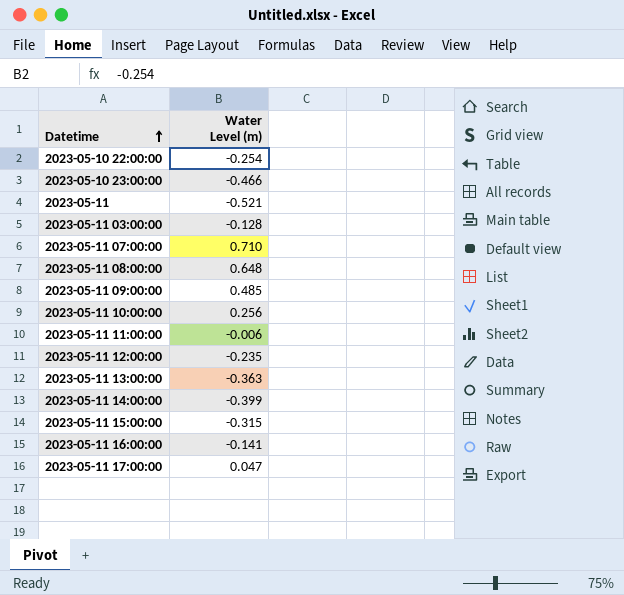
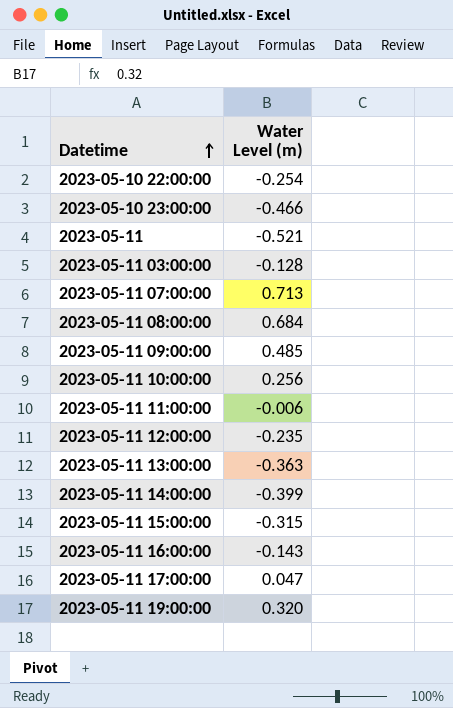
2023-05-11 07:00:00 | Water Level (m): 0.710 -> 0.713
2023-05-11 08:00:00 | Water Level (m): 0.648 -> 0.684
2023-05-11 16:00:00 | Water Level (m): -0.141 -> -0.143
row 2023-05-11 19:00:00: none -> 0.320

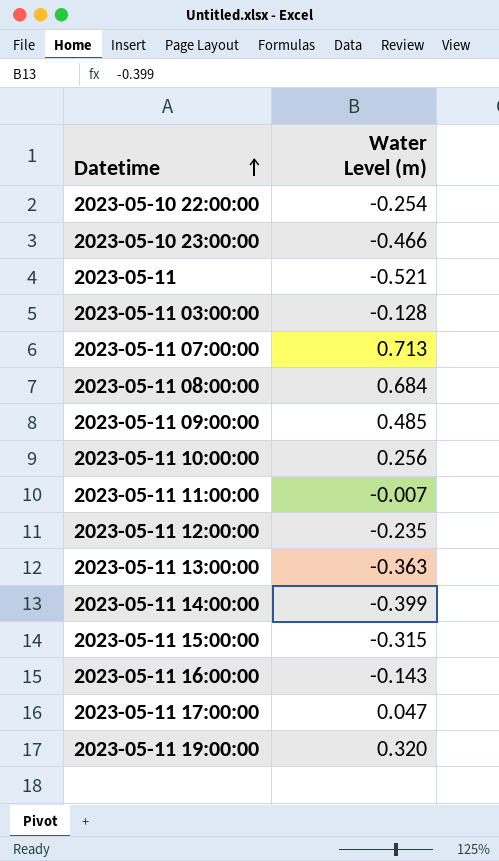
2023-05-11 11:00:00 | Water Level (m): -0.006 -> -0.007

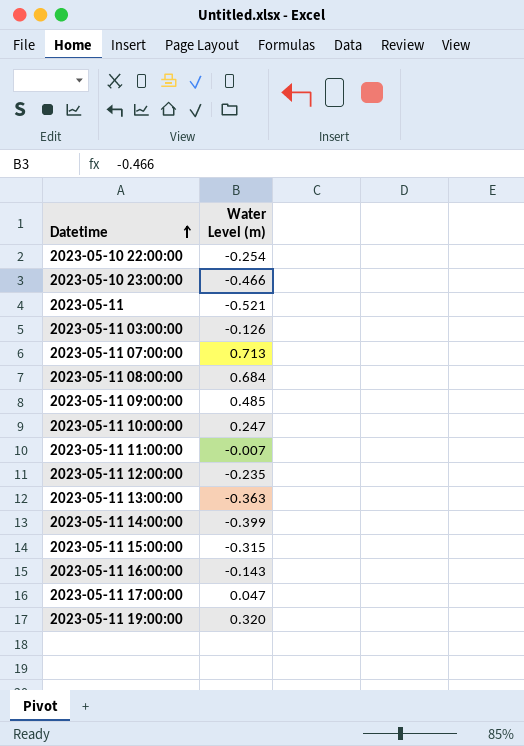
2023-05-11 03:00:00 | Water Level (m): -0.128 -> -0.126
2023-05-11 10:00:00 | Water Level (m): 0.256 -> 0.247

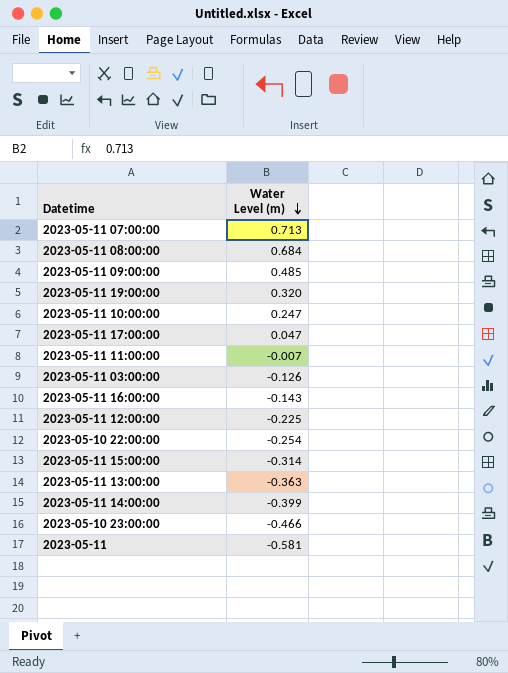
row order: Datetime ascending -> Water Level (m) descending
2023-05-11 12:00:00 | Water Level (m): -0.235 -> -0.225
2023-05-11 15:00:00 | Water Level (m): -0.315 -> -0.314
2023-05-11 | Water Level (m): -0.521 -> -0.581

